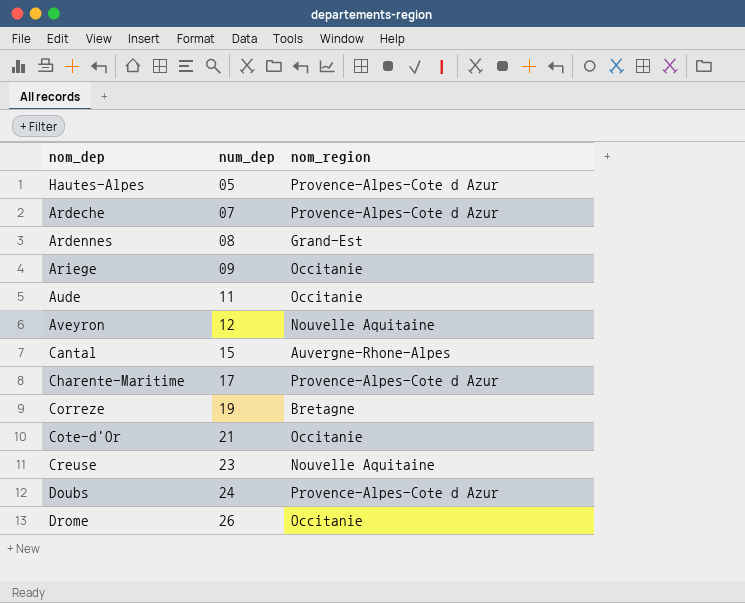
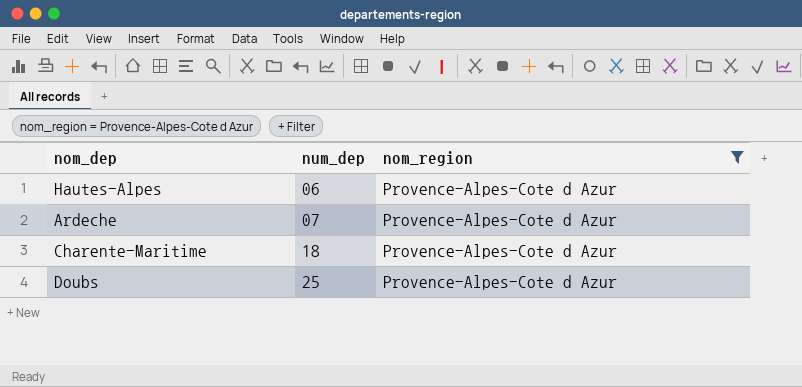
filter: none -> nom_region = Provence-Alpes-Cote d Azur
Hautes-Alpes | num_dep: 05 -> 06
Charente-Maritime | num_dep: 17 -> 18
Doubs | num_dep: 24 -> 25

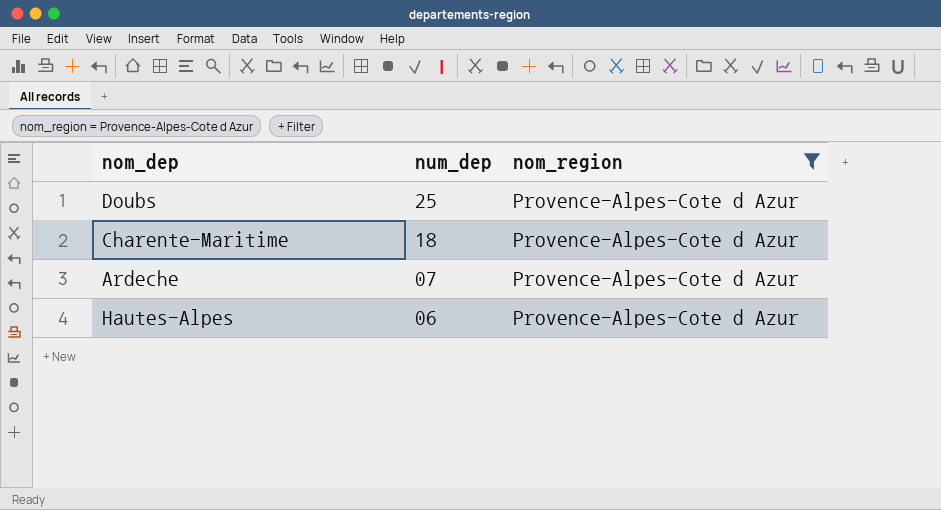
row order: num_dep ascending -> num_dep descending

